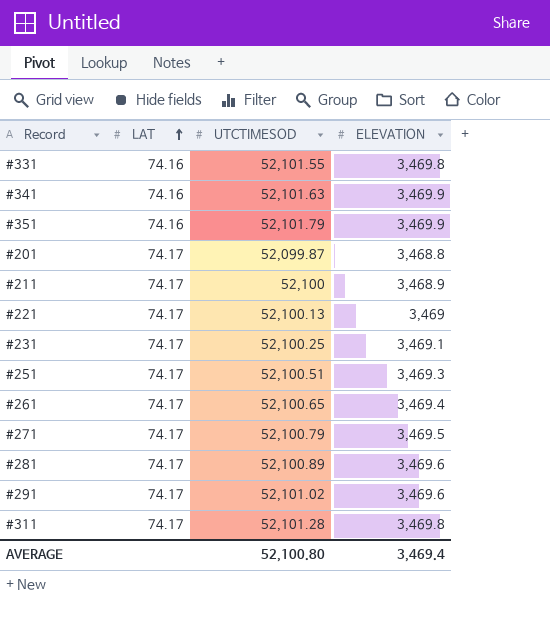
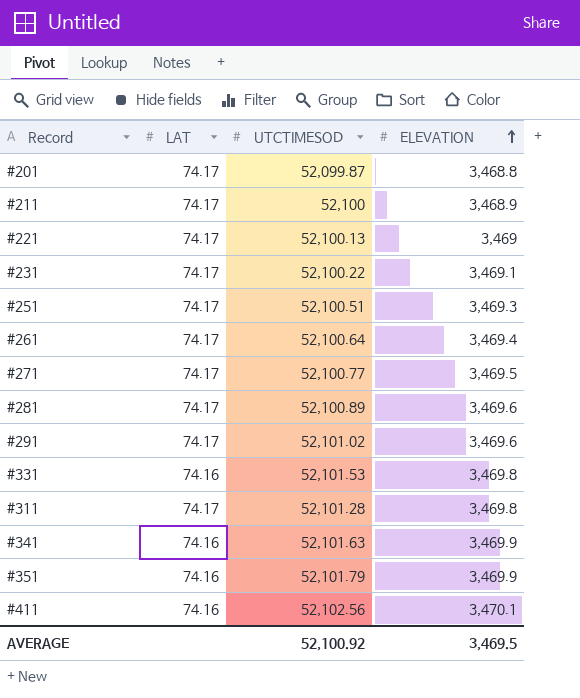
row order: LAT ascending -> ELEVATION ascending
#231 | UTCTIMESOD: 52,100.25 -> 52,100.22
#261 | UTCTIMESOD: 52,100.65 -> 52,100.64
#271 | UTCTIMESOD: 52,100.79 -> 52,100.77
#331 | UTCTIMESOD: 52,101.55 -> 52,101.53
row #411: none -> 74.16 | 52,102.56 | 3,470.1
AVERAGE | UTCTIMESOD: 52,100.80 -> 52,100.92
AVERAGE | ELEVATION: 3,469.4 -> 3,469.5

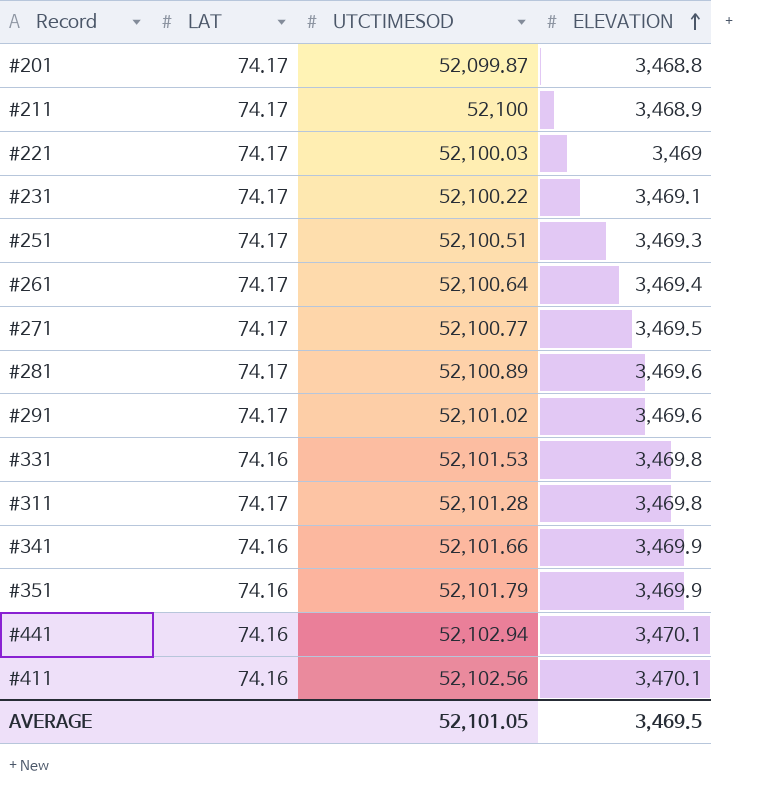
#221 | UTCTIMESOD: 52,100.13 -> 52,100.03
#341 | UTCTIMESOD: 52,101.63 -> 52,101.66
row #441: none -> 74.16 | 52,102.94 | 3,470.1
AVERAGE | UTCTIMESOD: 52,100.92 -> 52,101.05

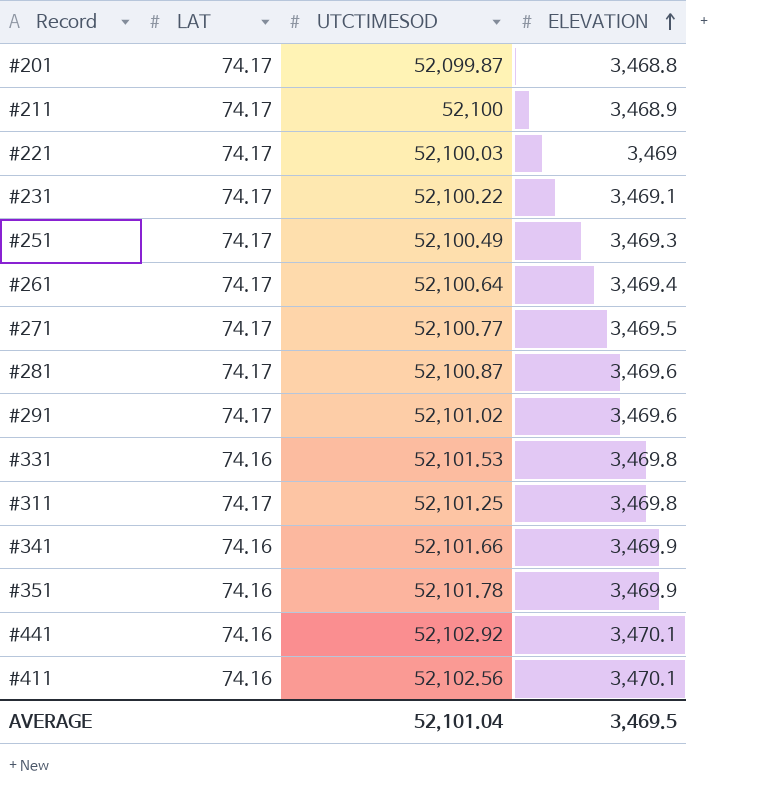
#251 | UTCTIMESOD: 52,100.51 -> 52,100.49
#281 | UTCTIMESOD: 52,100.89 -> 52,100.87
#311 | UTCTIMESOD: 52,101.28 -> 52,101.25
#351 | UTCTIMESOD: 52,101.79 -> 52,101.78
#441 | UTCTIMESOD: 52,102.94 -> 52,102.92
AVERAGE | UTCTIMESOD: 52,101.05 -> 52,101.04

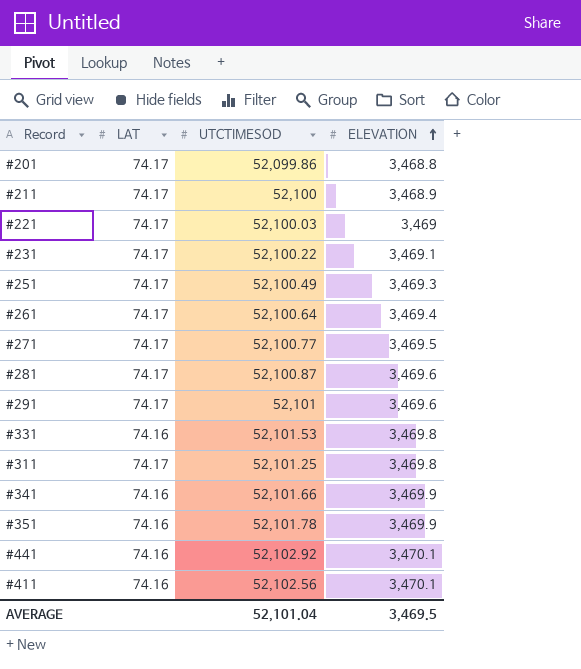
#201 | UTCTIMESOD: 52,099.87 -> 52,099.86
#291 | UTCTIMESOD: 52,101.02 -> 52,101

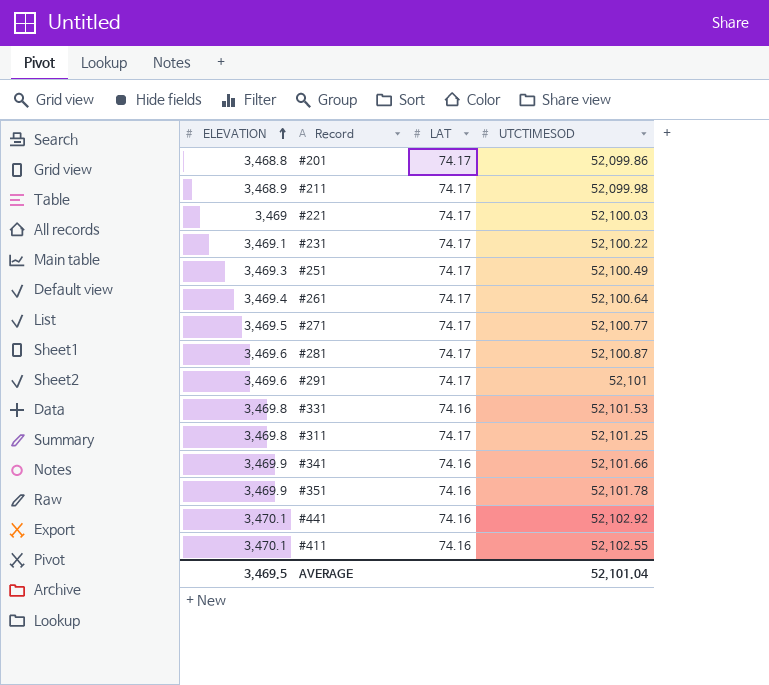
column ELEVATION | position: 4 -> 1
#211 | UTCTIMESOD: 52,100 -> 52,099.98
#411 | UTCTIMESOD: 52,102.56 -> 52,102.55

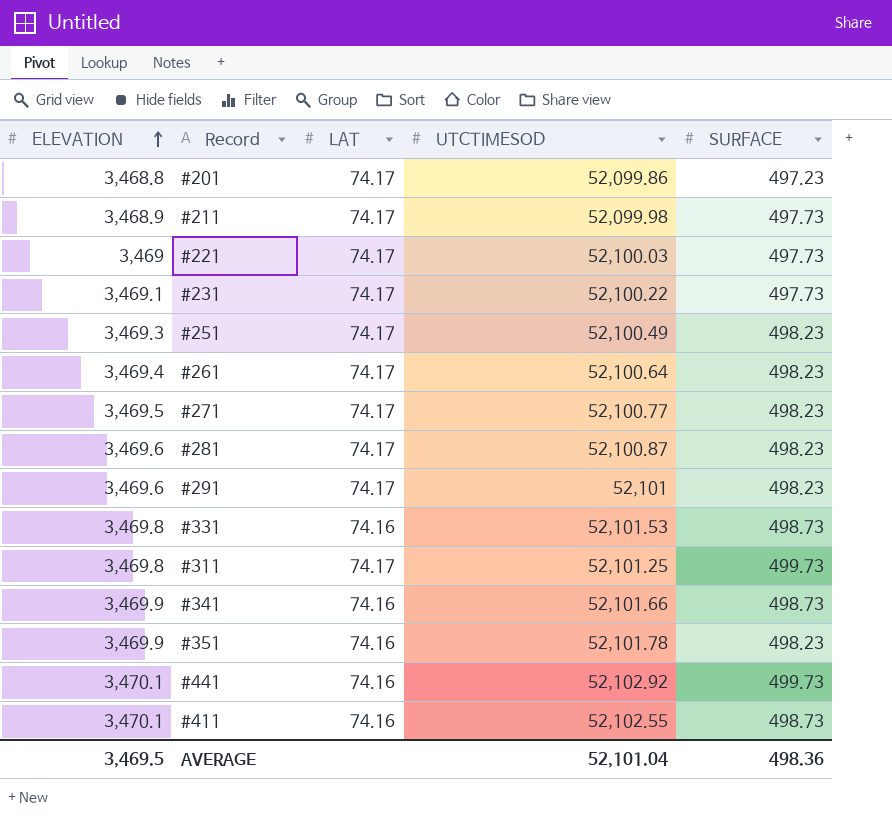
column SURFACE | position: none -> 5

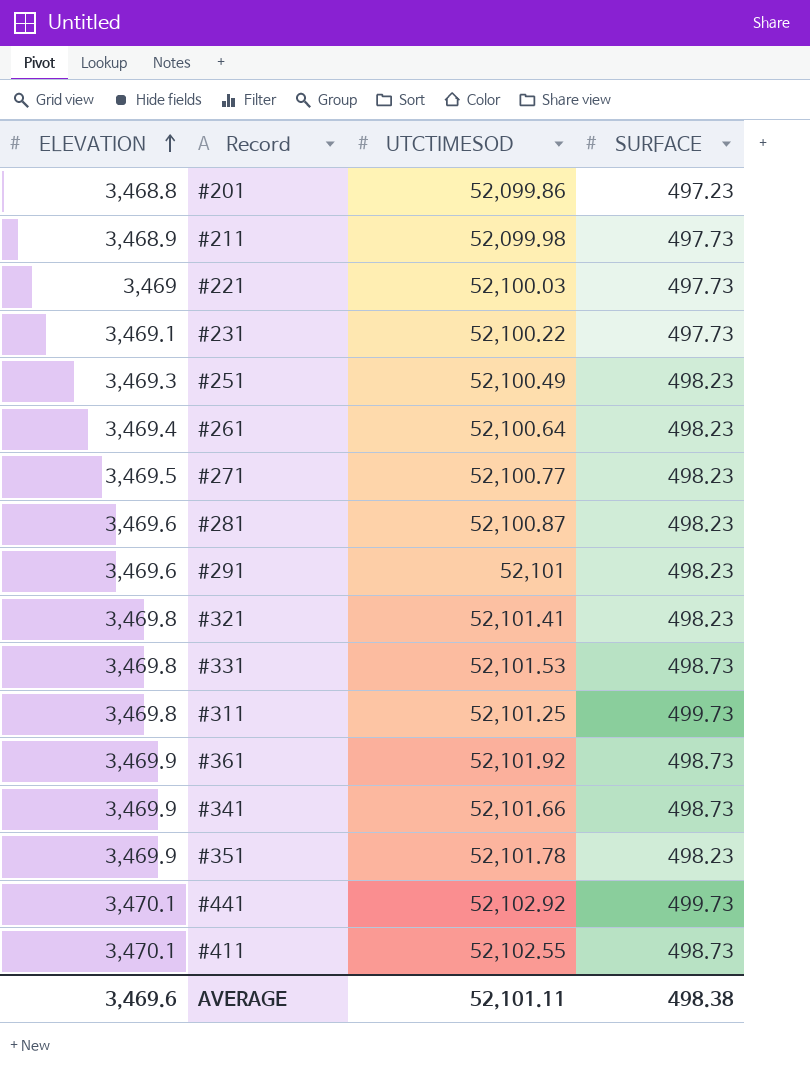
column LAT | position: 3 -> none
row #321: none -> 3,469.8 | 52,101.41 | 498.23
row #361: none -> 3,469.9 | 52,101.92 | 498.73
AVERAGE | ELEVATION: 3,469.5 -> 3,469.6
AVERAGE | UTCTIMESOD: 52,101.04 -> 52,101.11
AVERAGE | SURFACE: 498.36 -> 498.38

